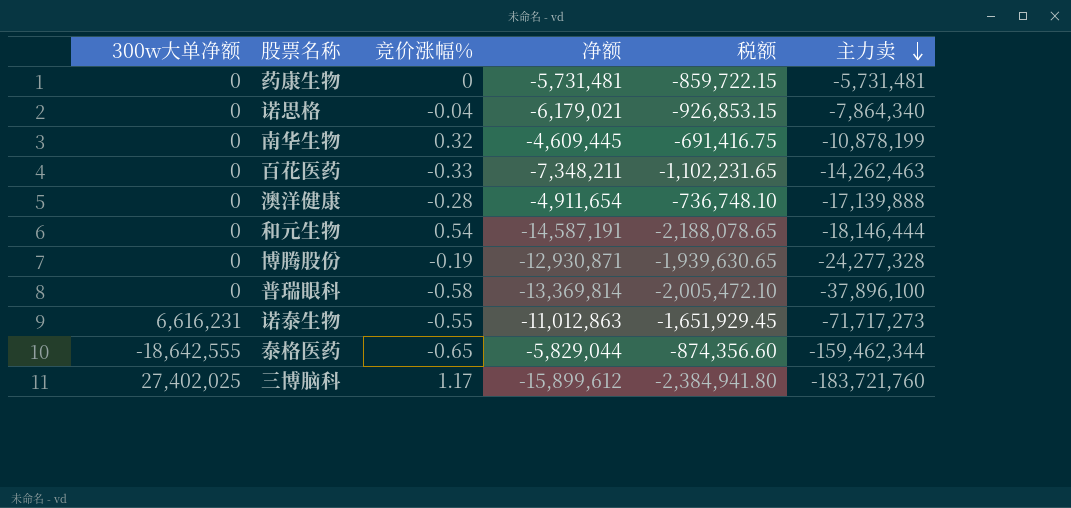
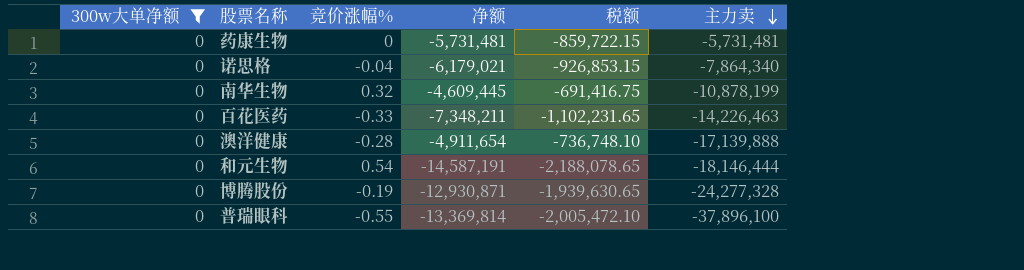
filter: none -> 300w大单净额 = 0
百花医药 | 主力卖: -14,262,463 -> -14,226,463
普瑞眼科 | 竞价涨幅%: -0.58 -> -0.55

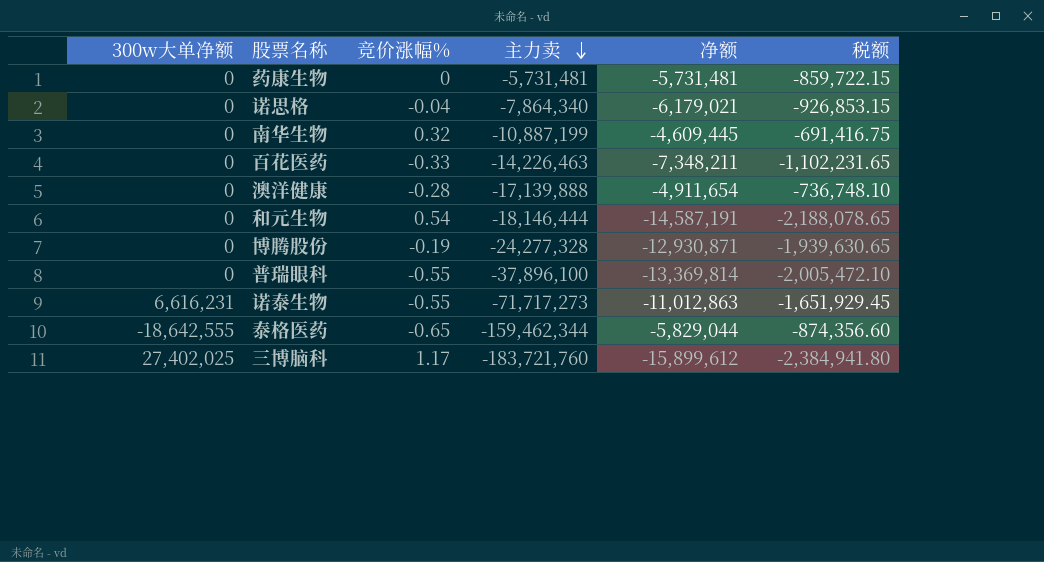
filter: 300w大单净额 = 0 -> none
column 主力卖 | position: 6 -> 4
南华生物 | 主力卖: -10,878,199 -> -10,887,199

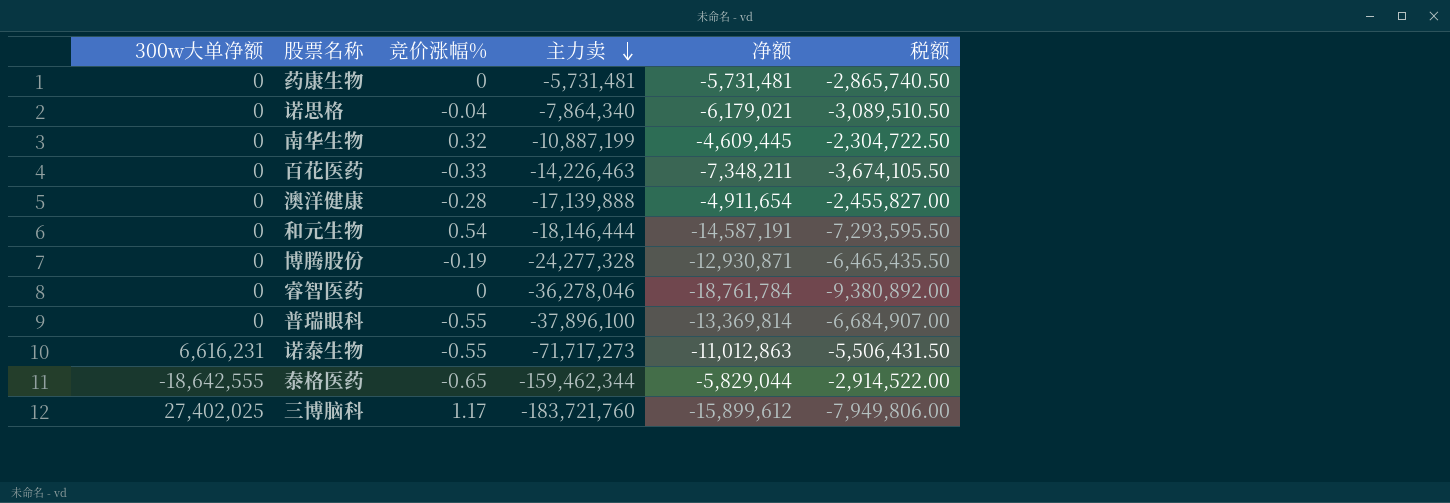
column 税额 | formula: [净额] * 0.15 -> [净额] * 0.5
row 睿智医药: none -> 0 | 0 | -36,278,046 | -18,761,784 | -9,380,892.00

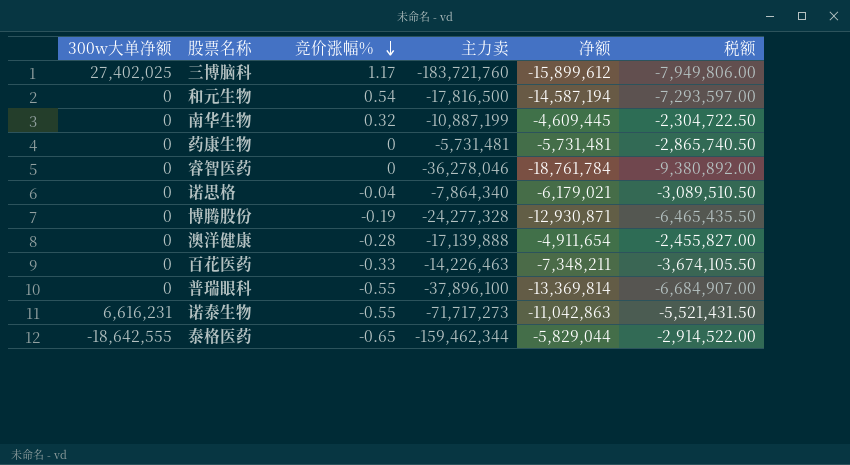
row order: 主力卖 descending -> 竞价涨幅% descending
和元生物 | 主力卖: -18,146,444 -> -17,816,500
和元生物 | 净额: -14,587,191 -> -14,587,194
和元生物 | 税额: -7,293,595.50 -> -7,293,597.00
诺泰生物 | 净额: -11,012,863 -> -11,042,863
诺泰生物 | 税额: -5,506,431.50 -> -5,521,431.50

